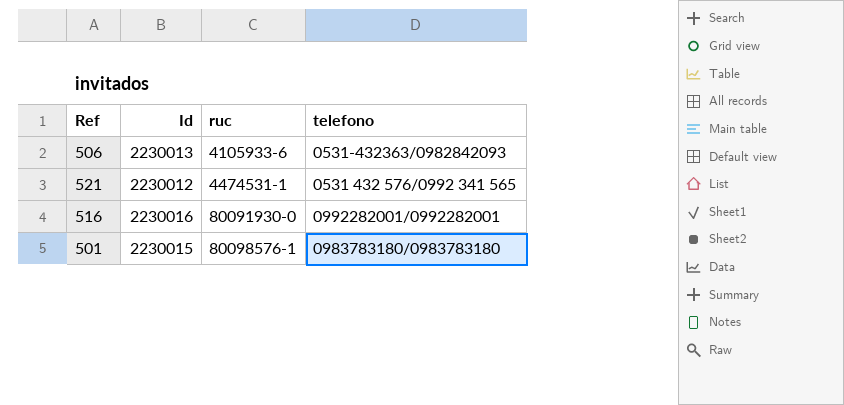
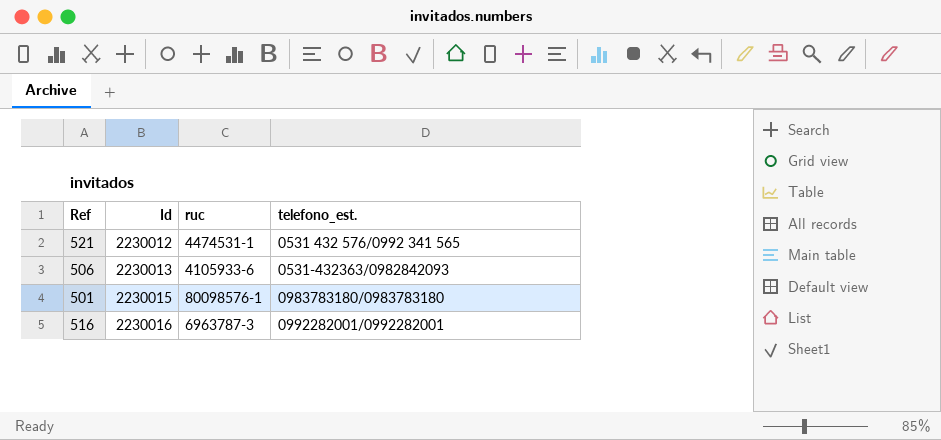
row order: ruc ascending -> Id ascending
column name: telefono -> telefono_est.
516 | ruc: 80091930-0 -> 6963787-3

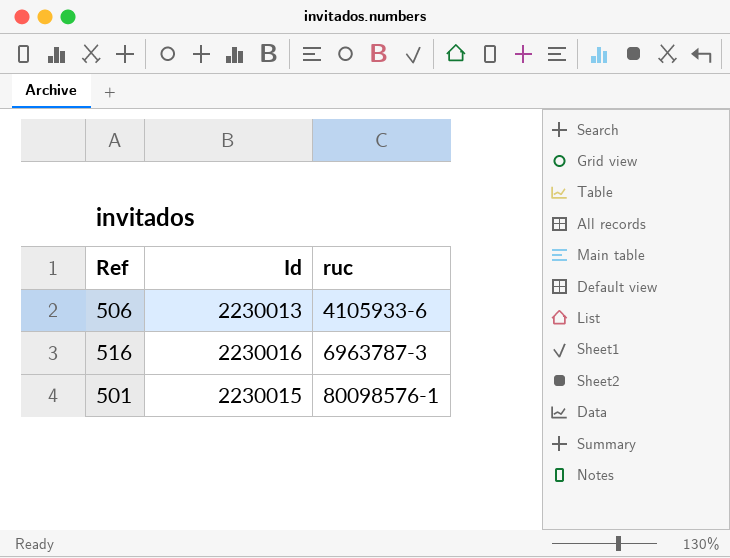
row order: Id ascending -> ruc ascending
column telefono_est. | position: 4 -> none
row 521: 2230012 | 4474531-1 | 0531 432 576/0992 341 565 -> none

